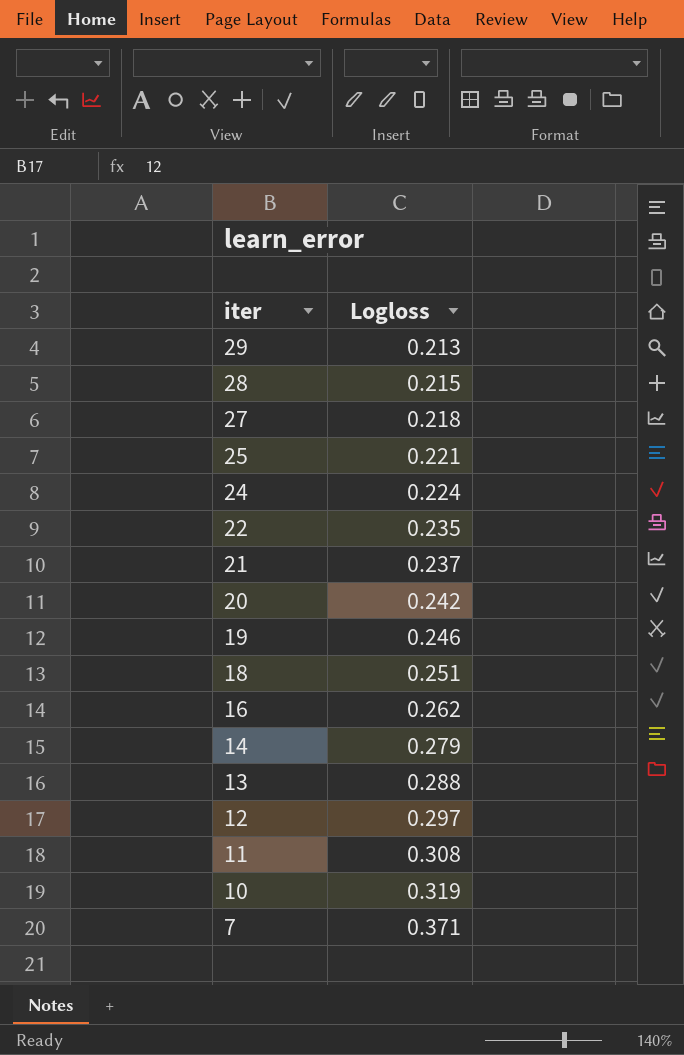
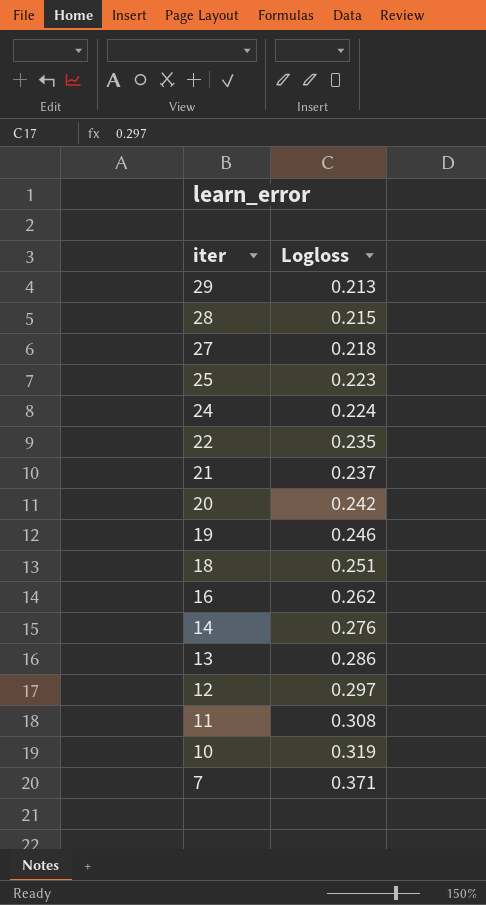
25 | Logloss: 0.221 -> 0.223
14 | Logloss: 0.279 -> 0.276
13 | Logloss: 0.288 -> 0.286

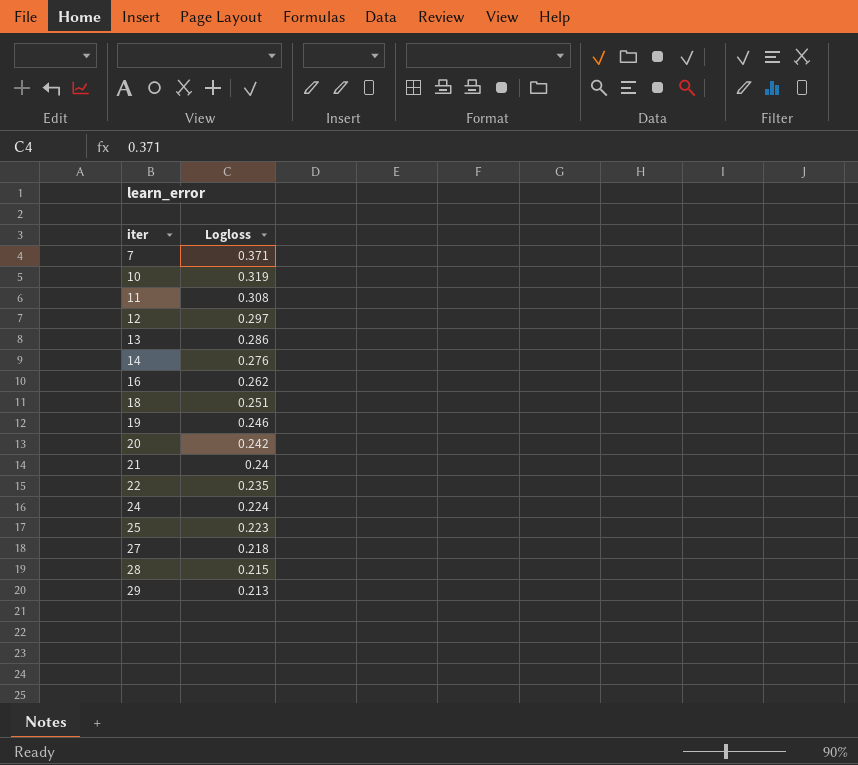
row order: iter descending -> iter ascending
21 | Logloss: 0.237 -> 0.24

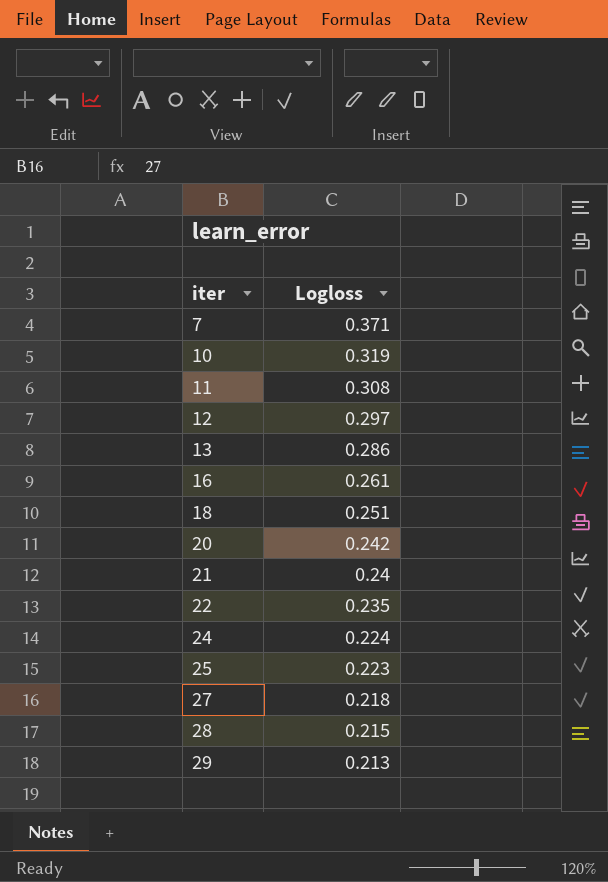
row 14: 0.276 -> none
row 19: 0.246 -> none
16 | Logloss: 0.262 -> 0.261

